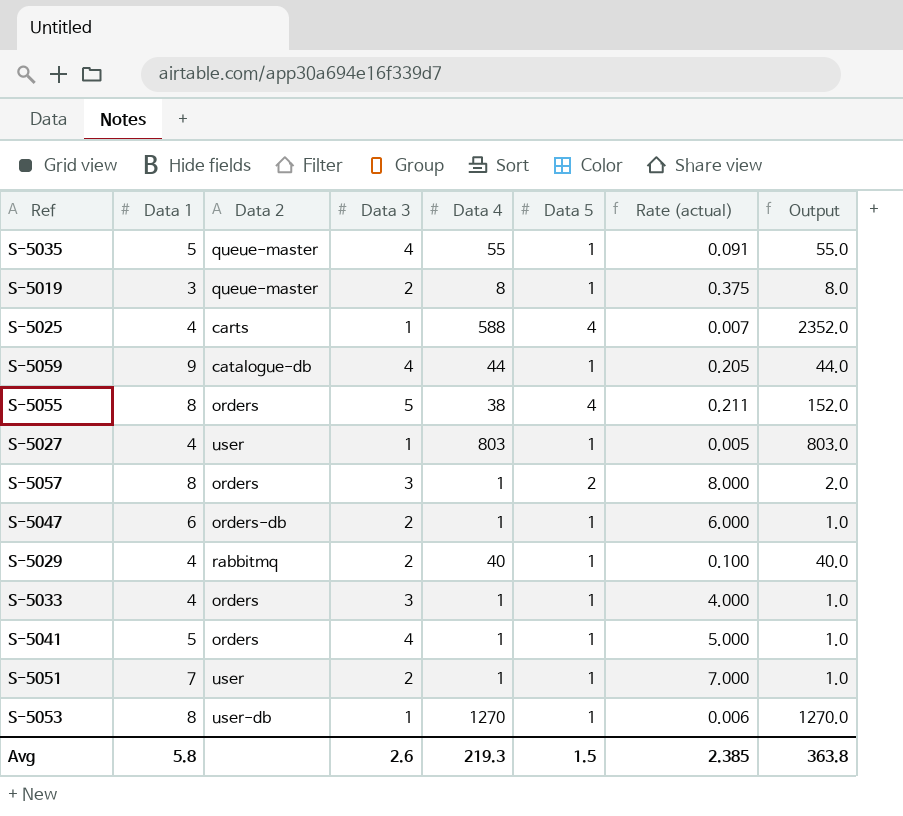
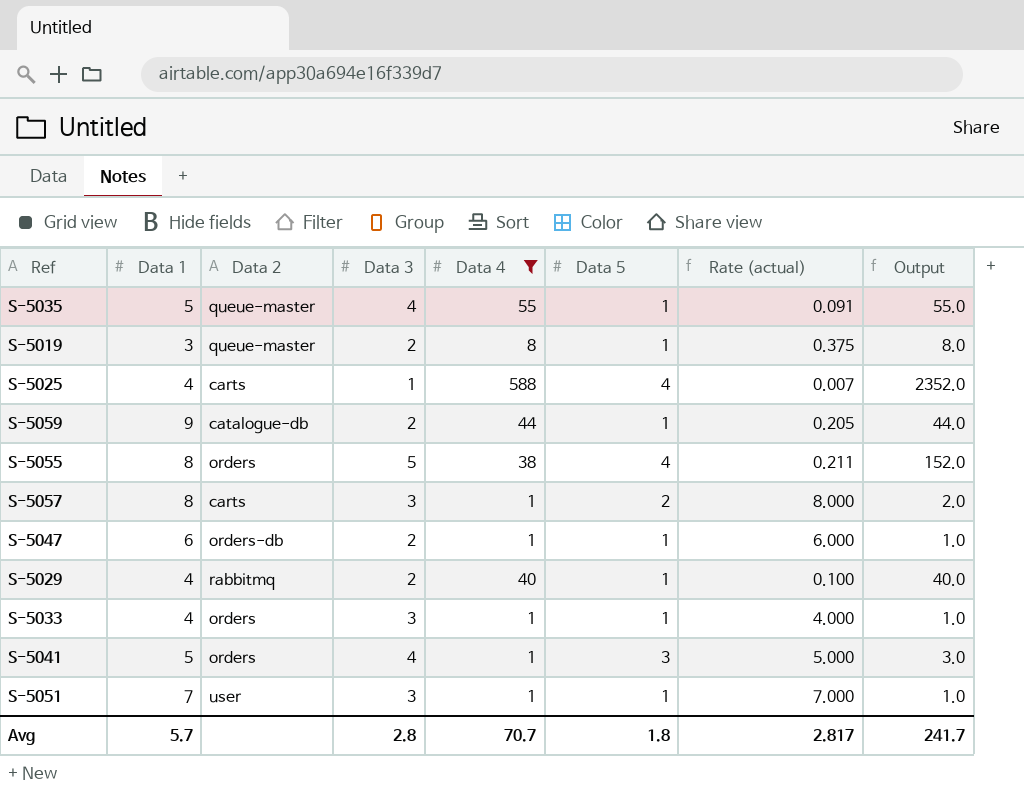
filter: none -> Data 4 <= 588
S-5059 | Data 3: 4 -> 2
S-5057 | Data 2: orders -> carts
S-5041 | Data 5: 1 -> 3
S-5041 | Output: 1.0 -> 3.0
S-5051 | Data 3: 2 -> 3
Avg | Data 1: 5.8 -> 5.7
Avg | Data 3: 2.6 -> 2.8
Avg | Data 4: 219.3 -> 70.7
Avg | Data 5: 1.5 -> 1.8
Avg | Rate (actual): 2.385 -> 2.817
Avg | Output: 363.8 -> 241.7

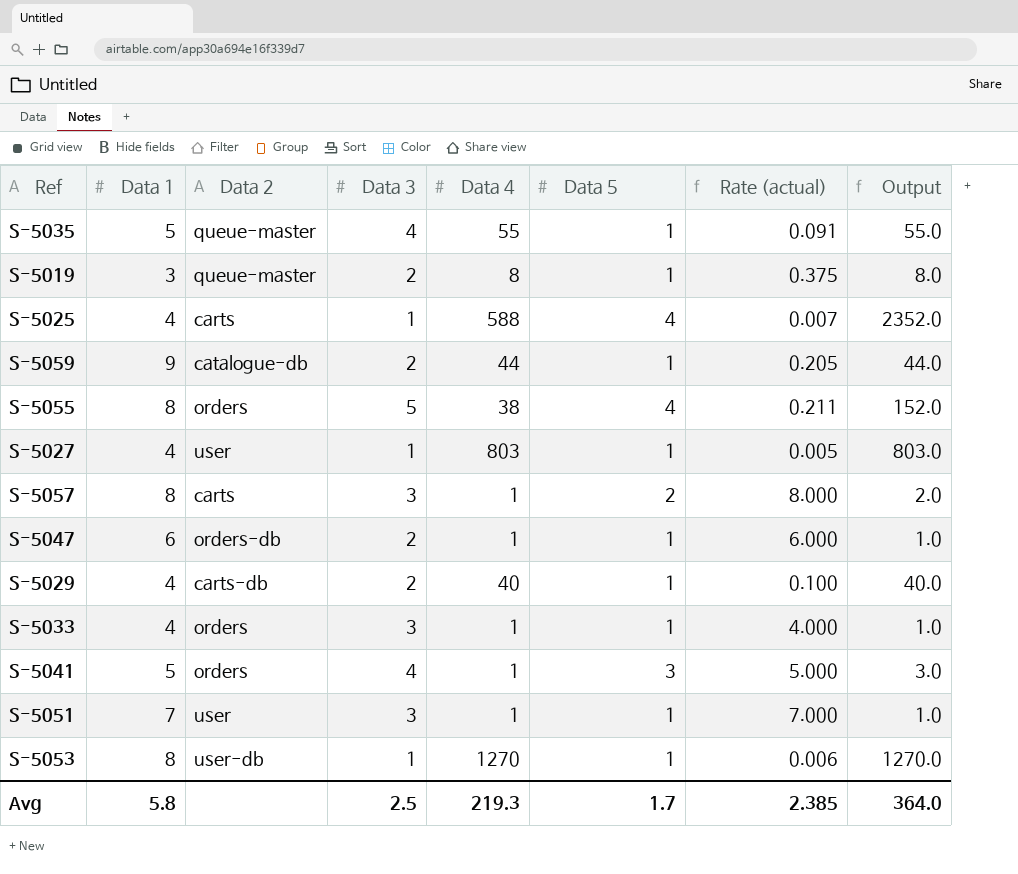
filter: Data 4 <= 588 -> none
S-5029 | Data 2: rabbitmq -> carts-db
Avg | Data 1: 5.7 -> 5.8
Avg | Data 3: 2.8 -> 2.5
Avg | Data 4: 70.7 -> 219.3
Avg | Data 5: 1.8 -> 1.7
Avg | Rate (actual): 2.817 -> 2.385
Avg | Output: 241.7 -> 364.0

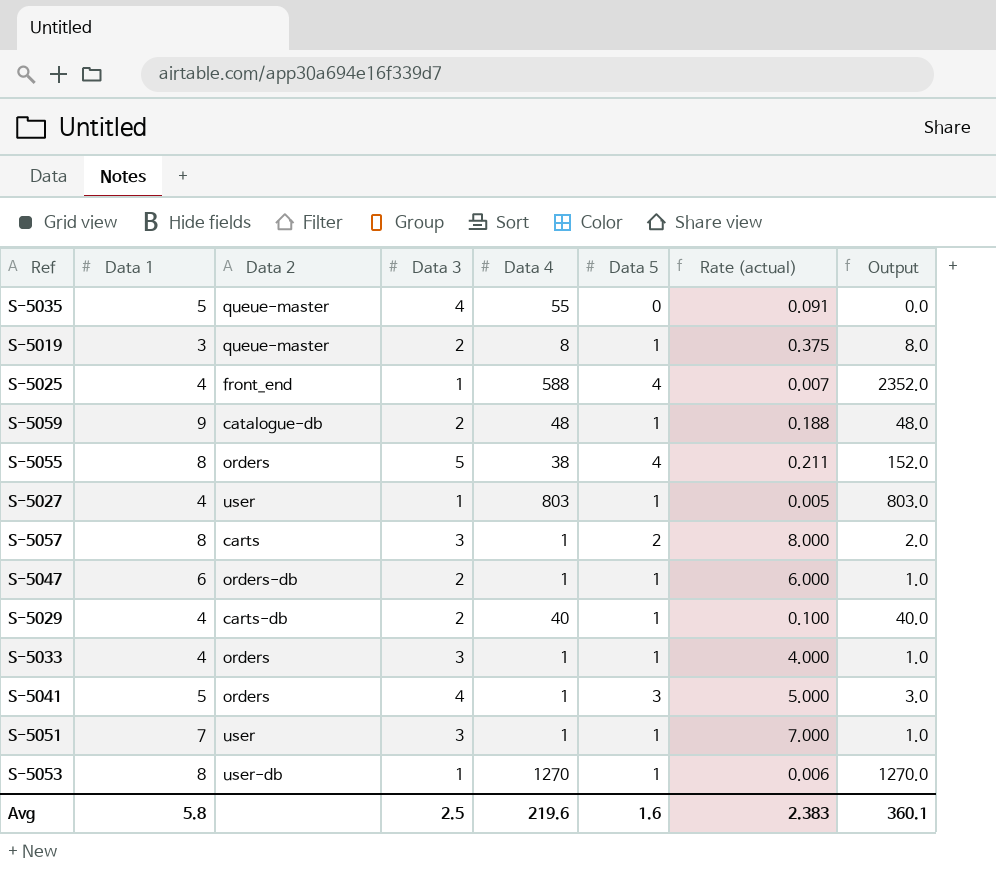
S-5035 | Data 5: 1 -> 0
S-5035 | Output: 55.0 -> 0.0
S-5025 | Data 2: carts -> front_end
S-5059 | Data 4: 44 -> 48
S-5059 | Rate (actual): 0.205 -> 0.188
S-5059 | Output: 44.0 -> 48.0
Avg | Data 4: 219.3 -> 219.6
Avg | Data 5: 1.7 -> 1.6
Avg | Rate (actual): 2.385 -> 2.383
Avg | Output: 364.0 -> 360.1

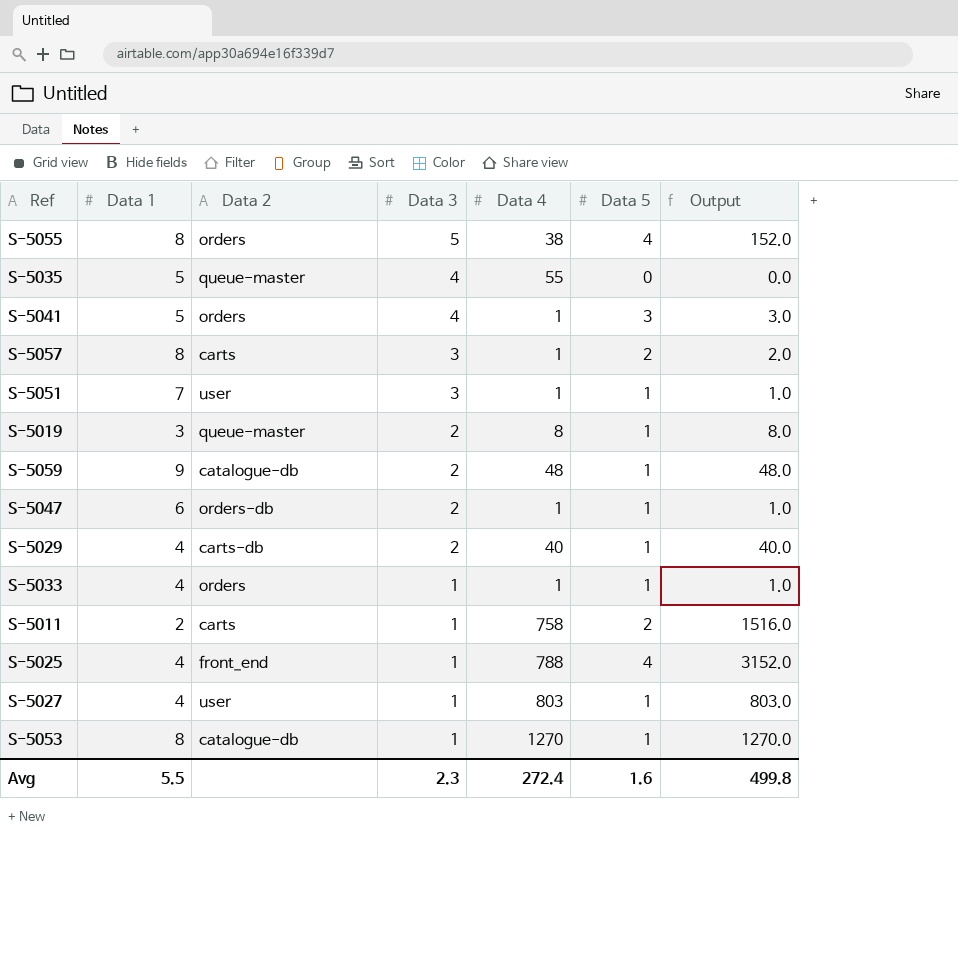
row order: none -> Data 3 descending
column Rate (actual) | formula: [Data 1] / [Data 4] -> none
S-5033 | Data 3: 3 -> 1
row S-5011: none -> 2 | carts | 1 | 758 | 2 | 1516.0
S-5025 | Data 4: 588 -> 788
S-5025 | Output: 2352.0 -> 3152.0
S-5053 | Data 2: user-db -> catalogue-db
Avg | Data 1: 5.8 -> 5.5
Avg | Data 3: 2.5 -> 2.3
Avg | Data 4: 219.6 -> 272.4
Avg | Output: 360.1 -> 499.8

